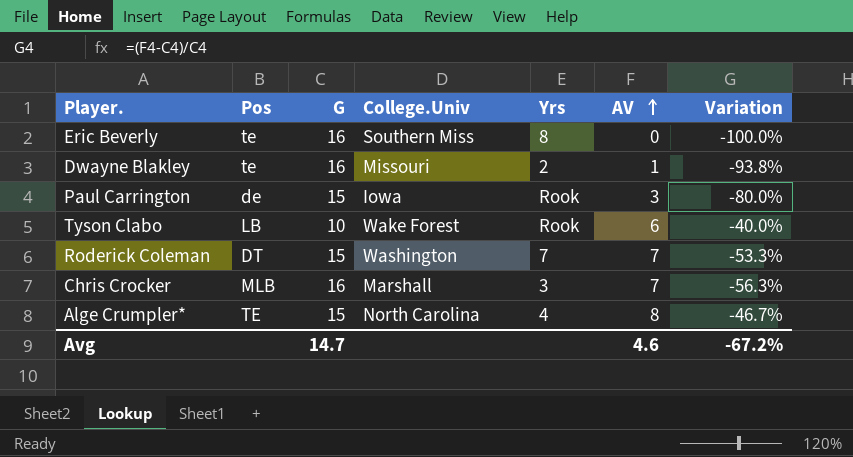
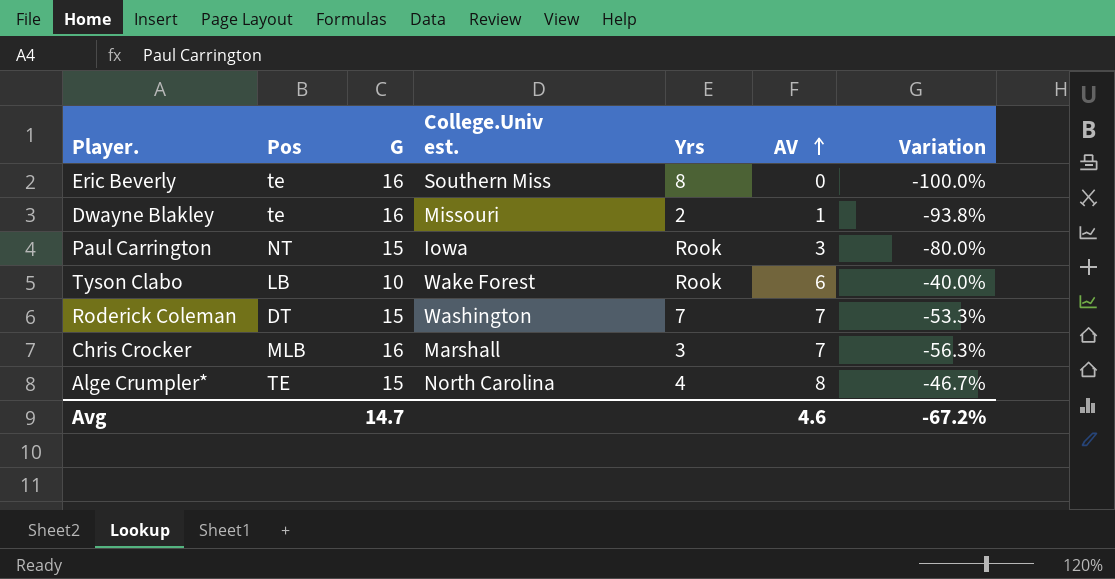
column name: College.Univ -> College.Univ est.
Paul Carrington | Pos: de -> NT

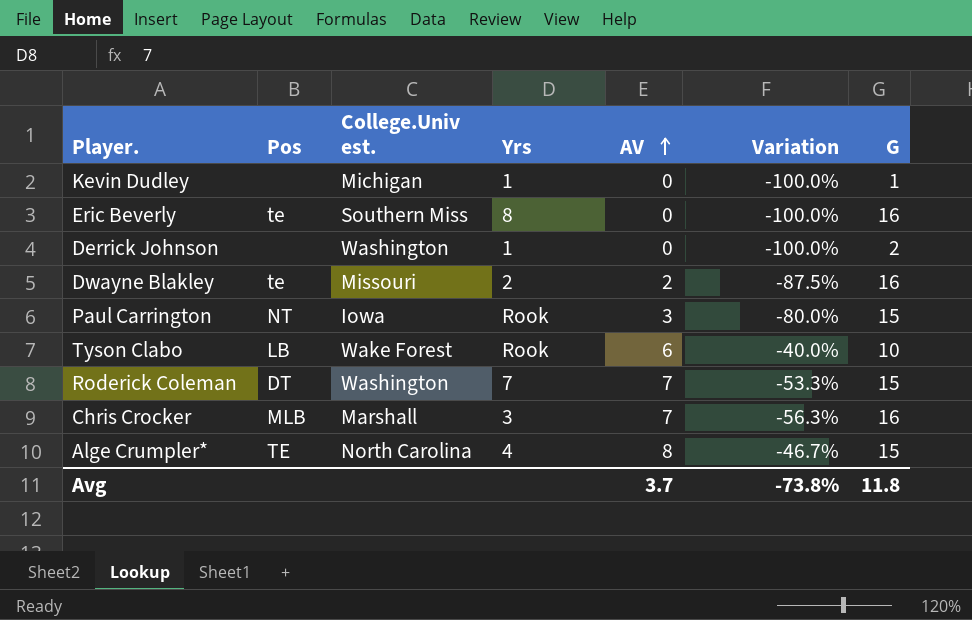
column G | position: 3 -> 7
row Kevin Dudley: none -> none | Michigan | 1 | 0 | -100.0% | 1
row Derrick Johnson: none -> none | Washington | 1 | 0 | -100.0% | 2
Dwayne Blakley | AV: 1 -> 2
Dwayne Blakley | Variation: -93.8% -> -87.5%
Avg | AV: 4.6 -> 3.7
Avg | Variation: -67.2% -> -73.8%
Avg | G: 14.7 -> 11.8

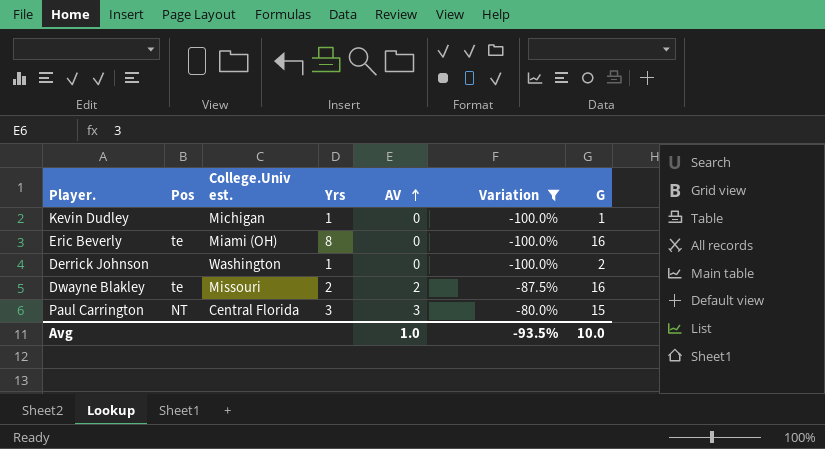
filter: none -> Variation <= -80.0%
Eric Beverly | College.Univ est.: Southern Miss -> Miami (OH)
Paul Carrington | College.Univ est.: Iowa -> Central Florida
Paul Carrington | Yrs: Rook -> 3
Avg | AV: 3.7 -> 1.0
Avg | Variation: -73.8% -> -93.5%
Avg | G: 11.8 -> 10.0

